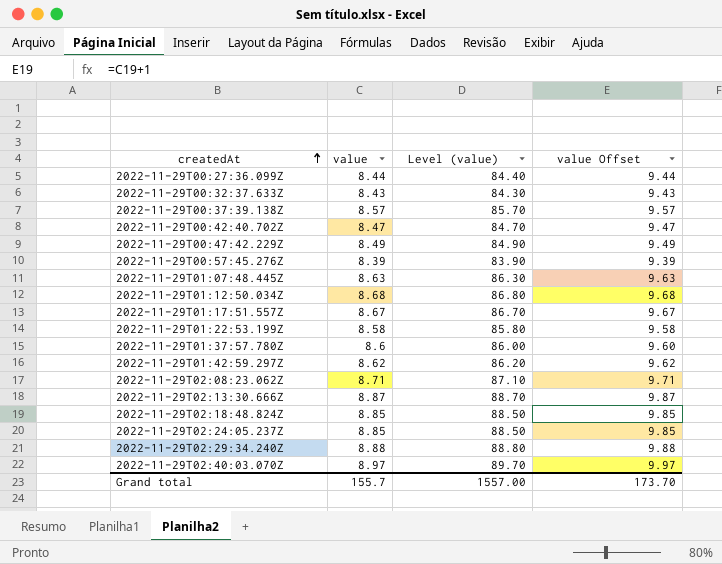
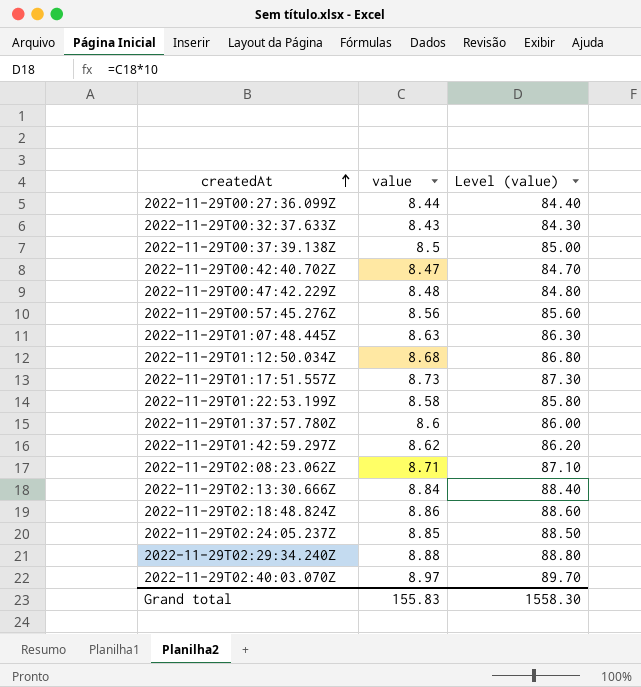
column value Offset | formula: [value] + 1 -> none
2022-11-29T00:37:39.138Z | value: 8.57 -> 8.5
2022-11-29T00:37:39.138Z | Level (value): 85.70 -> 85.00
2022-11-29T00:47:42.229Z | value: 8.49 -> 8.48
2022-11-29T00:47:42.229Z | Level (value): 84.90 -> 84.80
2022-11-29T00:57:45.276Z | value: 8.39 -> 8.56
2022-11-29T00:57:45.276Z | Level (value): 83.90 -> 85.60
2022-11-29T01:17:51.557Z | value: 8.67 -> 8.73
2022-11-29T01:17:51.557Z | Level (value): 86.70 -> 87.30
2022-11-29T02:13:30.666Z | value: 8.87 -> 8.84
2022-11-29T02:13:30.666Z | Level (value): 88.70 -> 88.40
2022-11-29T02:18:48.824Z | value: 8.85 -> 8.86
2022-11-29T02:18:48.824Z | Level (value): 88.50 -> 88.60
Grand total | value: 155.7 -> 155.83
Grand total | Level (value): 1557.00 -> 1558.30

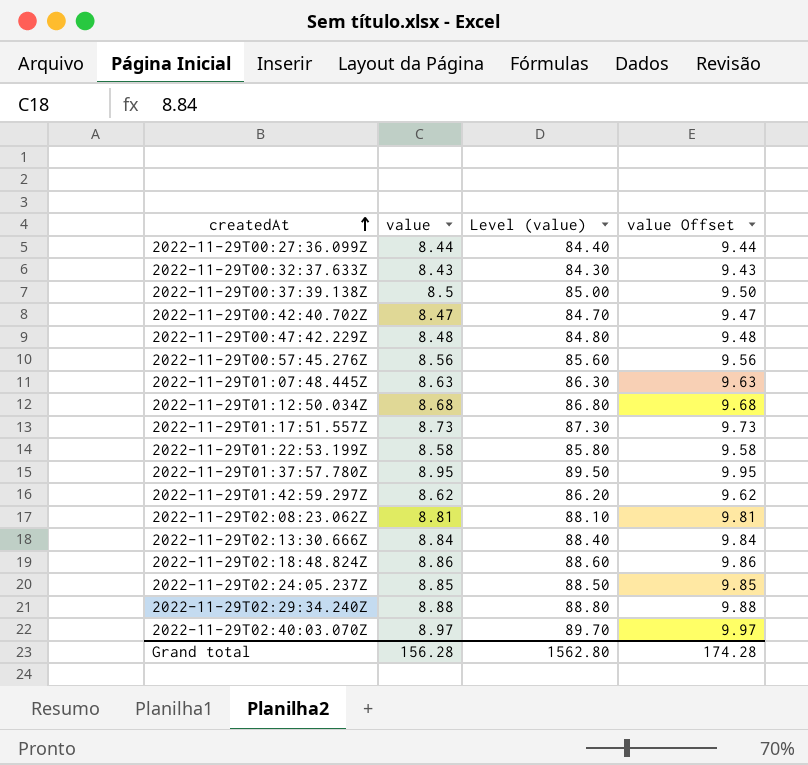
column value Offset | formula: none -> [value] + 1
2022-11-29T01:37:57.780Z | value: 8.6 -> 8.95
2022-11-29T01:37:57.780Z | Level (value): 86.00 -> 89.50
2022-11-29T02:08:23.062Z | value: 8.71 -> 8.81
2022-11-29T02:08:23.062Z | Level (value): 87.10 -> 88.10
Grand total | value: 155.83 -> 156.28
Grand total | Level (value): 1558.30 -> 1562.80

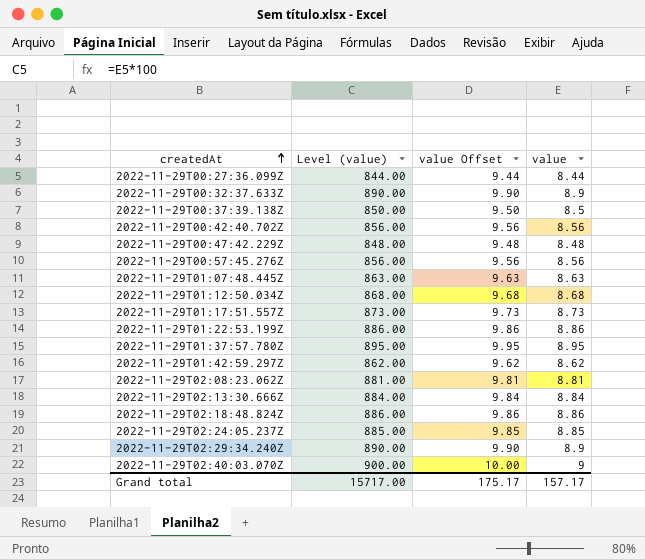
column Level (value) | formula: [value] * 10 -> [value] * 100
column value | position: 2 -> 4
2022-11-29T00:32:37.633Z | value Offset: 9.43 -> 9.90
2022-11-29T00:32:37.633Z | value: 8.43 -> 8.9
2022-11-29T00:42:40.702Z | value Offset: 9.47 -> 9.56
2022-11-29T00:42:40.702Z | value: 8.47 -> 8.56
2022-11-29T01:22:53.199Z | value Offset: 9.58 -> 9.86
2022-11-29T01:22:53.199Z | value: 8.58 -> 8.86
2022-11-29T02:29:34.240Z | value Offset: 9.88 -> 9.90
2022-11-29T02:29:34.240Z | value: 8.88 -> 8.9
2022-11-29T02:40:03.070Z | value Offset: 9.97 -> 10.00
2022-11-29T02:40:03.070Z | value: 8.97 -> 9
Grand total | Level (value): 1562.80 -> 15717.00
Grand total | value Offset: 174.28 -> 175.17
Grand total | value: 156.28 -> 157.17

